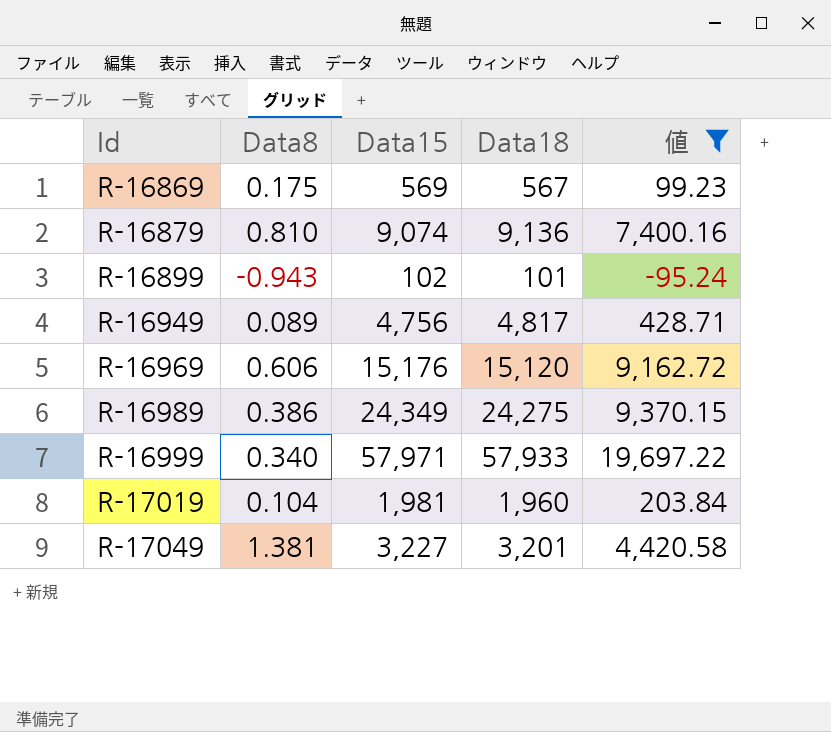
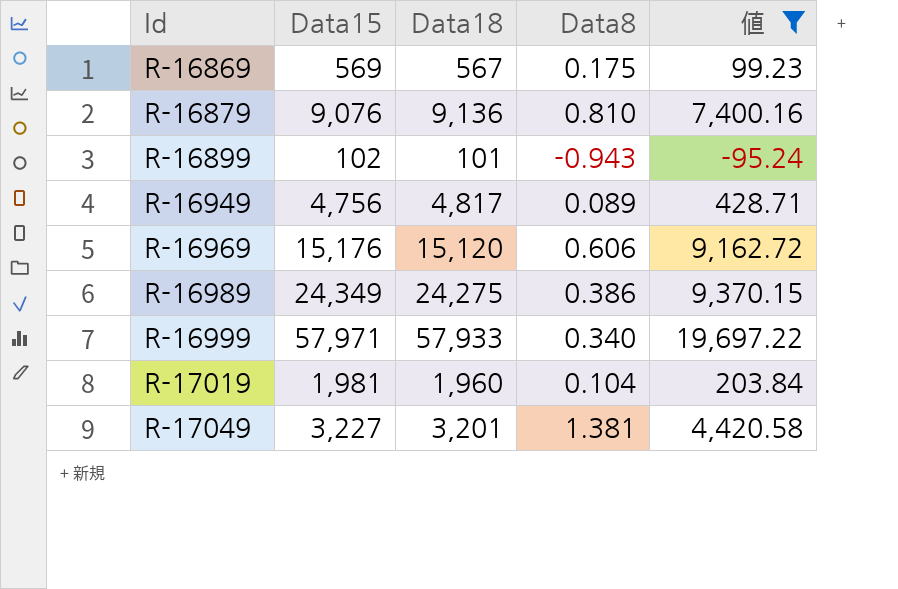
column Data8 | position: 2 -> 4
R-16879 | Data15: 9,074 -> 9,076

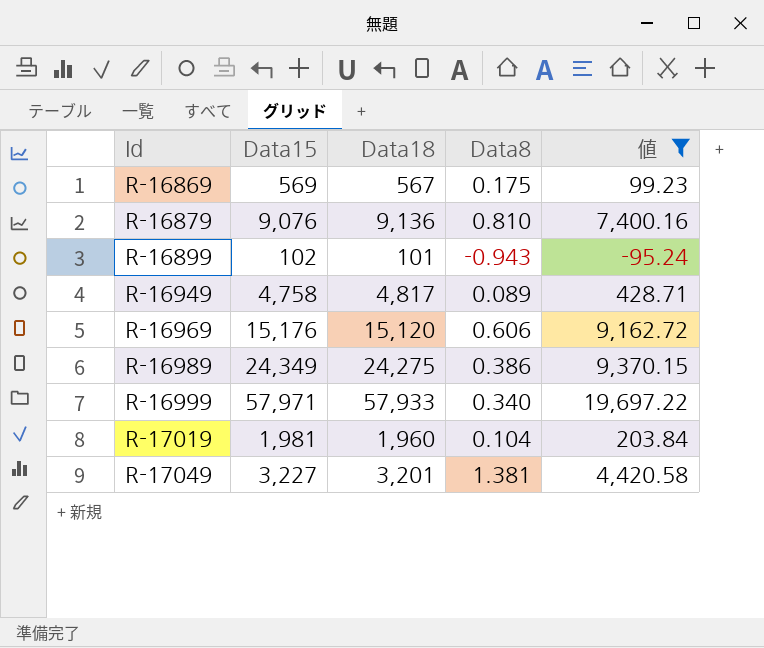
R-16949 | Data15: 4,756 -> 4,758

